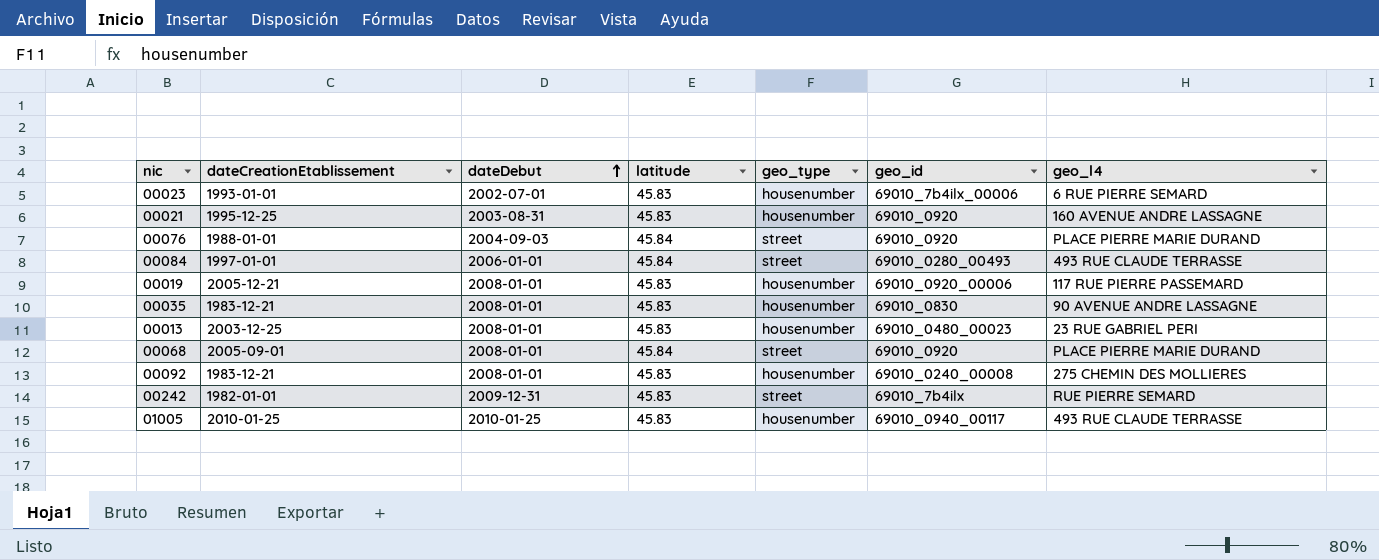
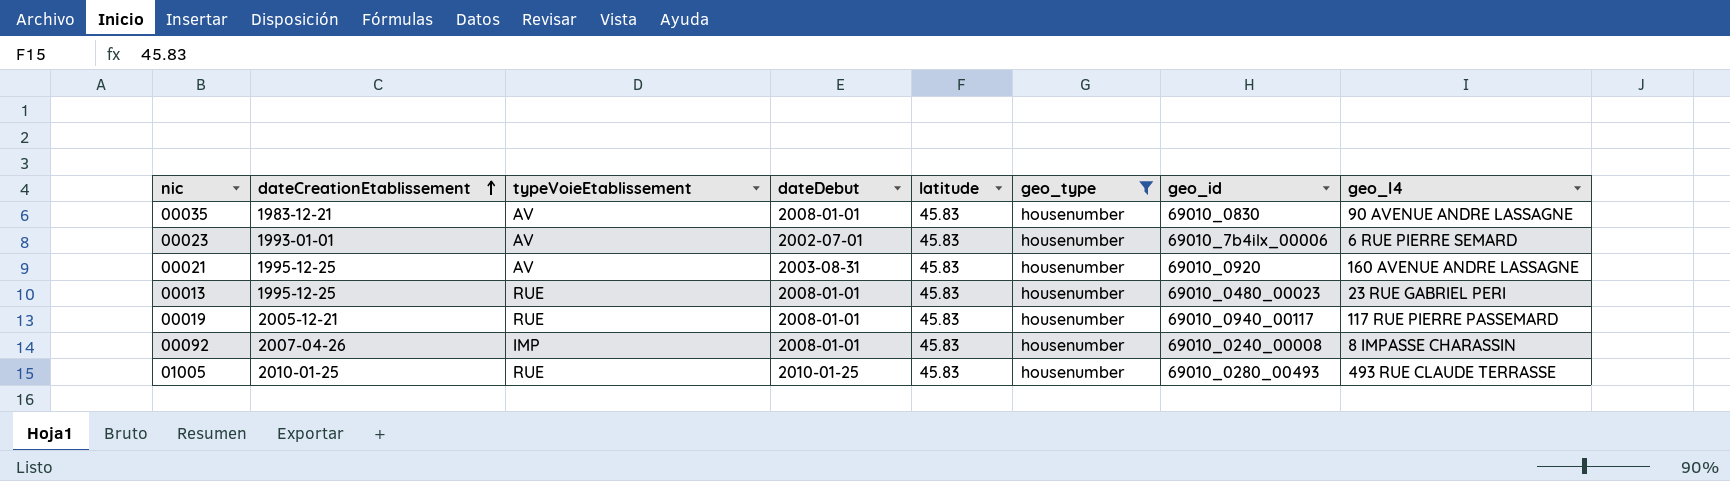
filter: none -> geo_type = housenumber
row order: dateDebut ascending -> dateCreationEtablissement ascending
column typeVoieEtablissement | position: none -> 3
00013 | dateCreationEtablissement: 2003-12-25 -> 1995-12-25
00019 | geo_id: 69010_0920_00006 -> 69010_0940_00117
00092 | dateCreationEtablissement: 1983-12-21 -> 2007-04-26
00092 | geo_l4: 275 CHEMIN DES MOLLIERES -> 8 IMPASSE CHARASSIN
01005 | geo_id: 69010_0940_00117 -> 69010_0280_00493

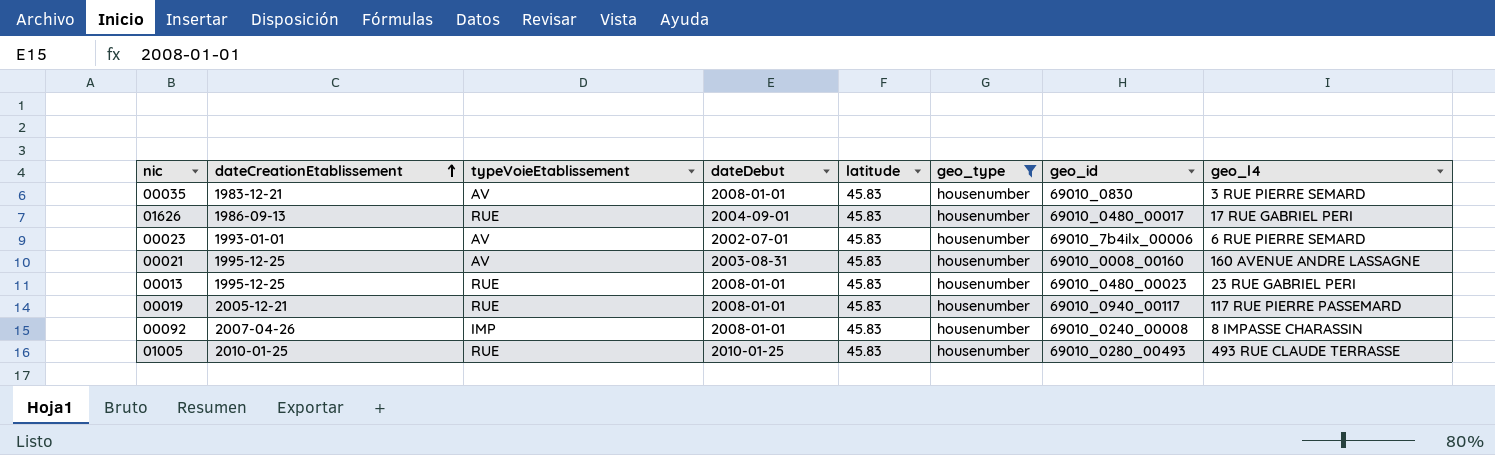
00035 | geo_l4: 90 AVENUE ANDRE LASSAGNE -> 3 RUE PIERRE SEMARD
row 01626: none -> 1986-09-13 | RUE | 2004-09-01 | 45.83 | housenumber | 69010_0480_00017 | 17 RUE GABRIEL PERI
00021 | geo_id: 69010_0920 -> 69010_0008_00160

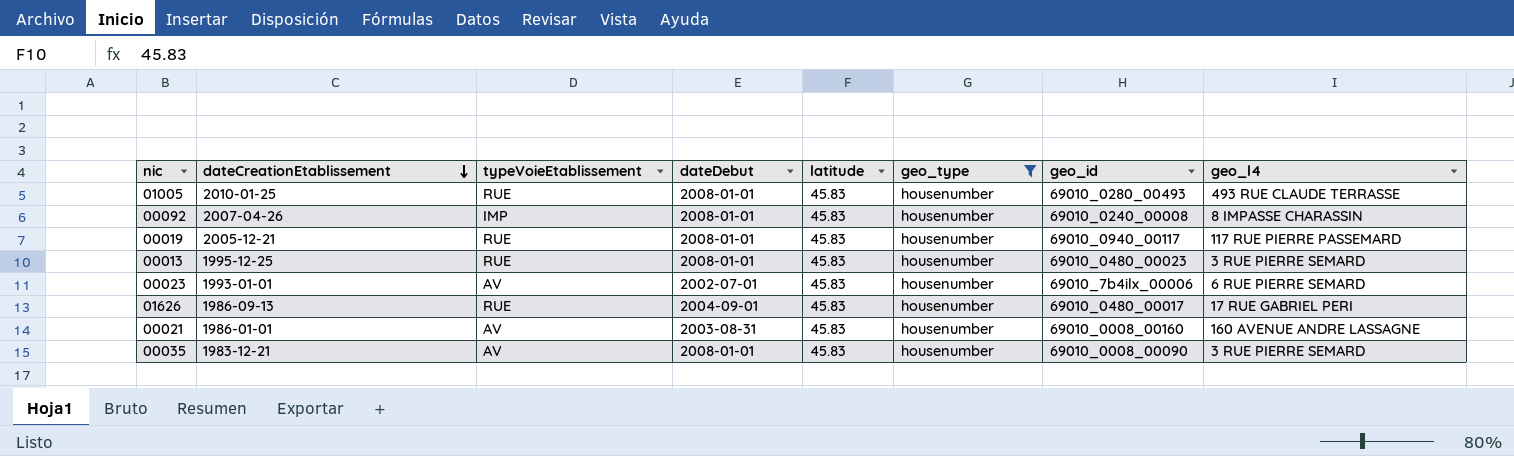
row order: dateCreationEtablissement ascending -> dateCreationEtablissement descending
01005 | dateDebut: 2010-01-25 -> 2008-01-01
00013 | geo_l4: 23 RUE GABRIEL PERI -> 3 RUE PIERRE SEMARD
00021 | dateCreationEtablissement: 1995-12-25 -> 1986-01-01
00035 | geo_id: 69010_0830 -> 69010_0008_00090

